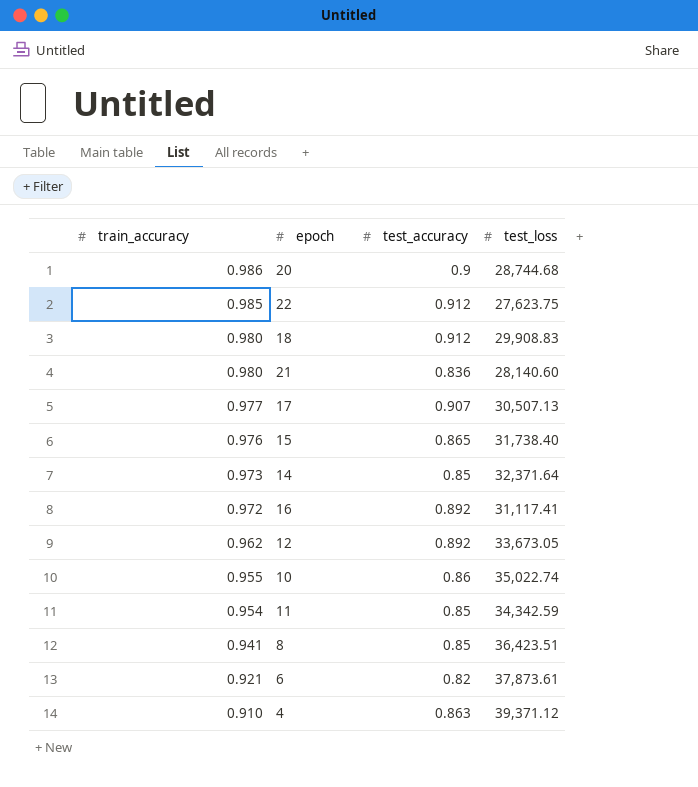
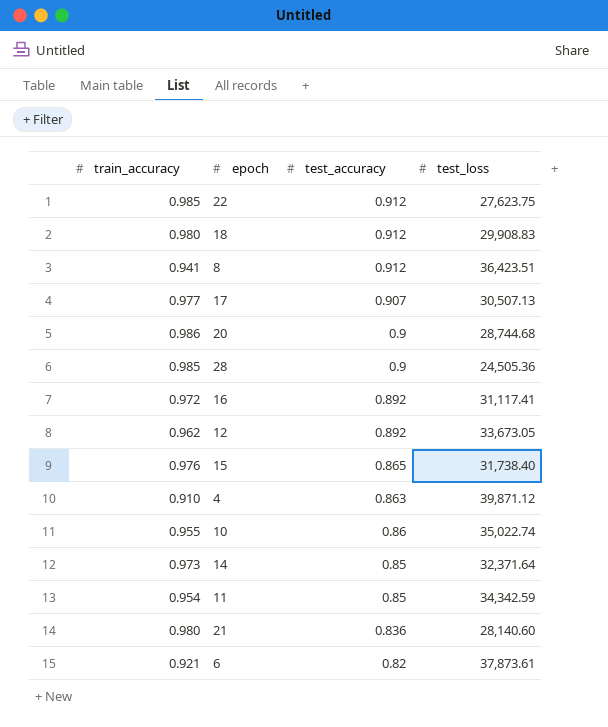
row order: train_accuracy descending -> test_accuracy descending
8 | test_accuracy: 0.85 -> 0.912
row 28: none -> 0.985 | 0.9 | 24,505.36
4 | test_loss: 39,371.12 -> 39,871.12

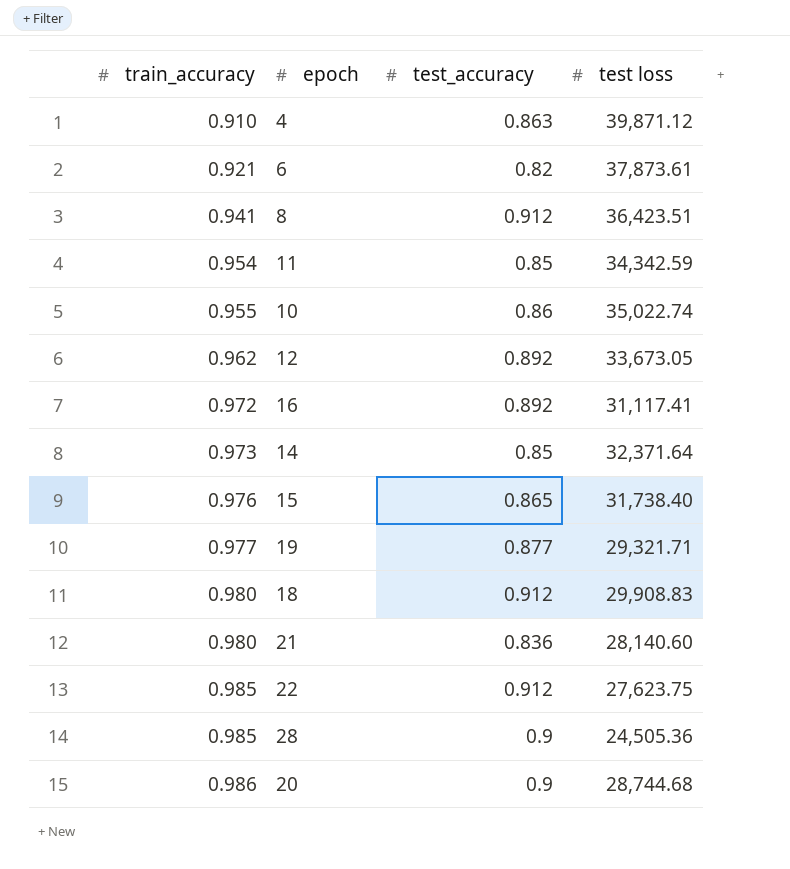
row order: test_accuracy descending -> train_accuracy ascending
column name: test_loss -> test loss
row 17: 0.977 | 0.907 | 30,507.13 -> none
row 19: none -> 0.977 | 0.877 | 29,321.71

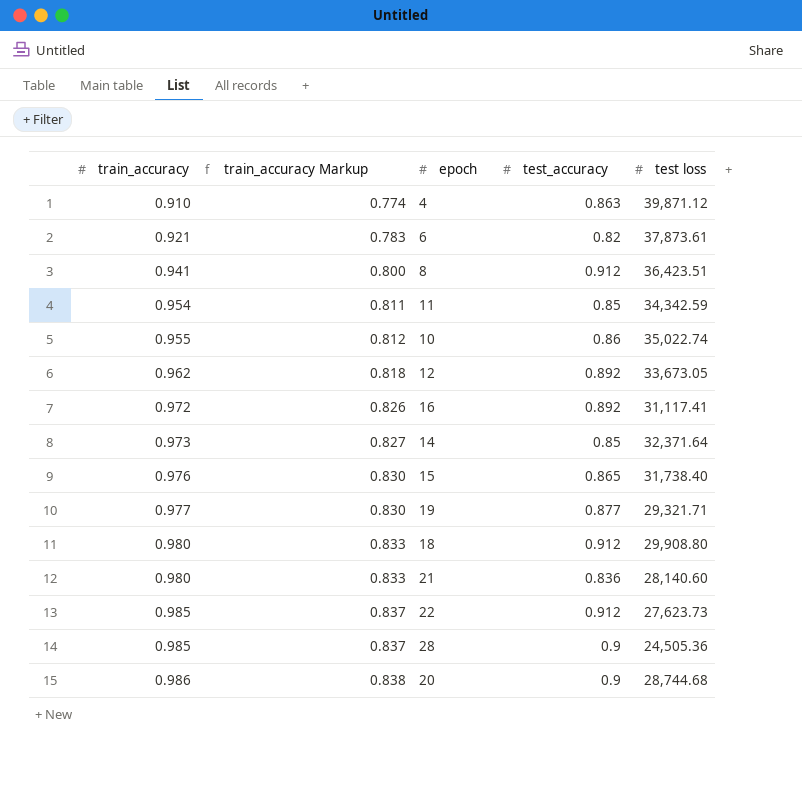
column train_accuracy Markup | formula: none -> [train_accuracy] * 0.85
18 | test loss: 29,908.83 -> 29,908.80
22 | test loss: 27,623.75 -> 27,623.73

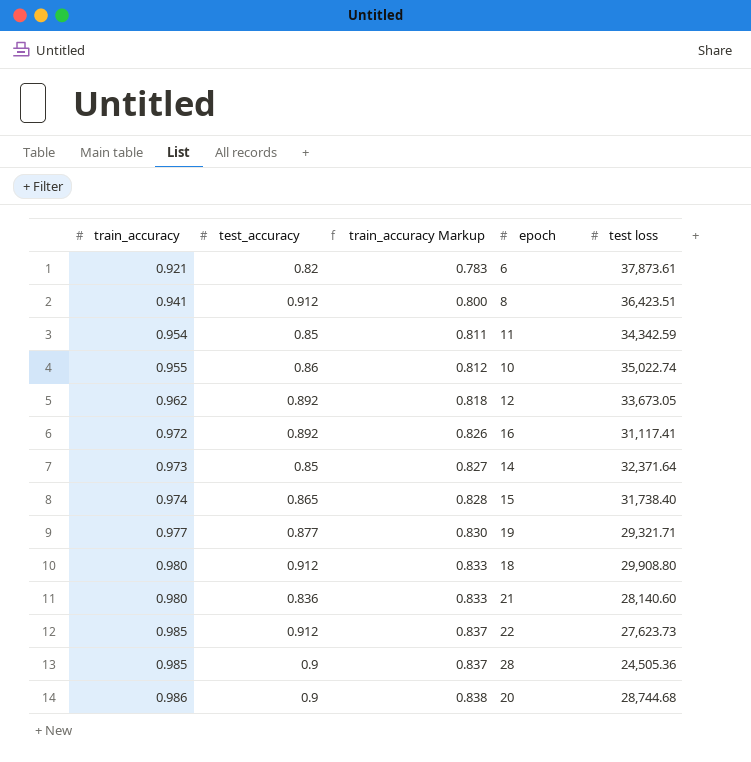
column test_accuracy | position: 4 -> 2
row 4: 0.910 | 0.774 | 0.863 | 39,871.12 -> none
15 | train_accuracy: 0.976 -> 0.974
15 | train_accuracy Markup: 0.830 -> 0.828

